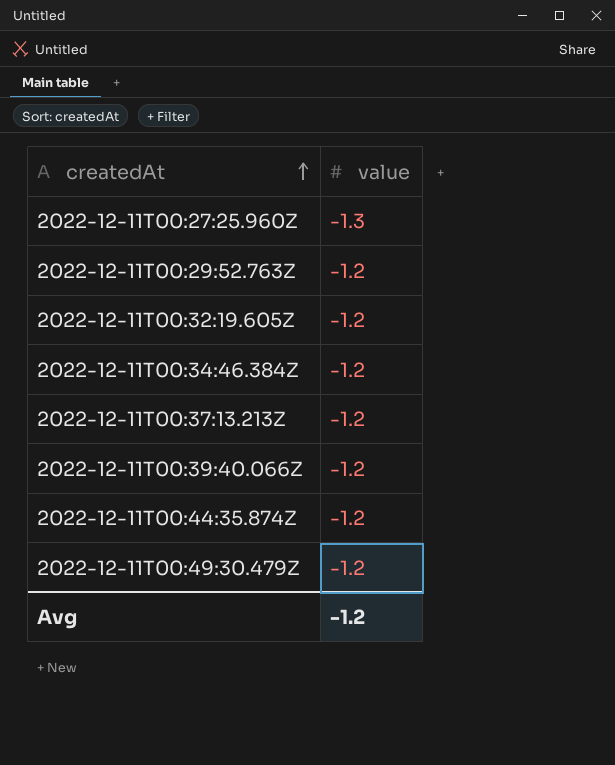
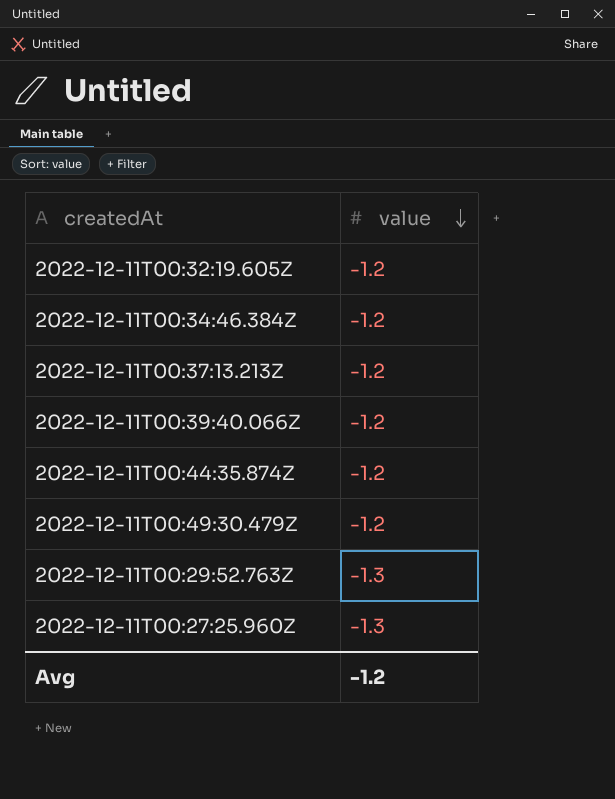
row order: createdAt ascending -> value descending
2022-12-11T00:29:52.763Z | value: -1.2 -> -1.3

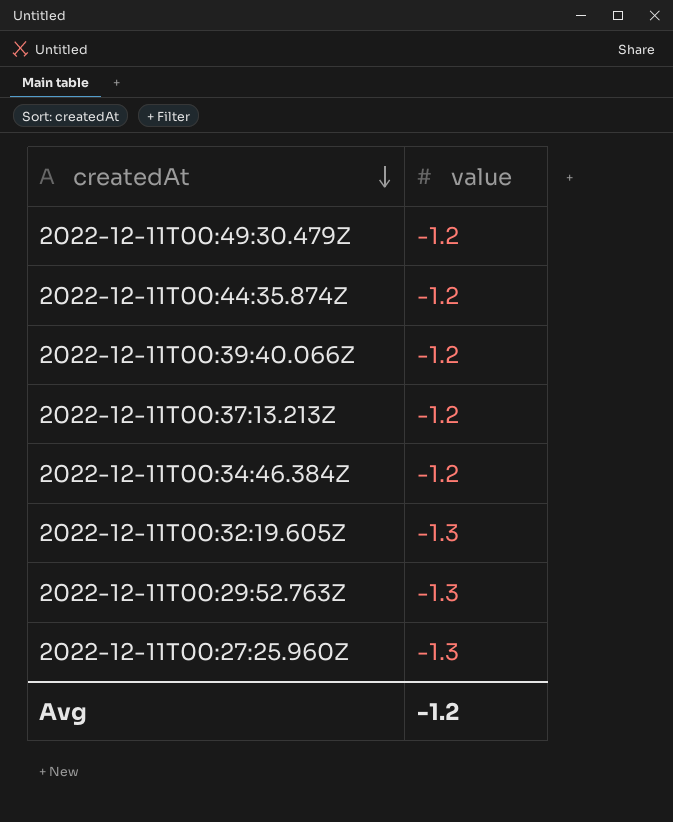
row order: value descending -> createdAt descending
2022-12-11T00:32:19.605Z | value: -1.2 -> -1.3

